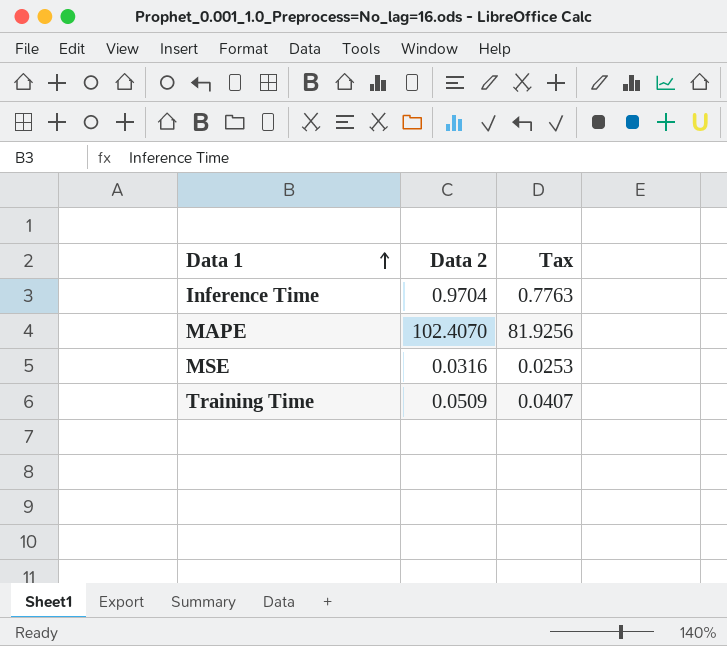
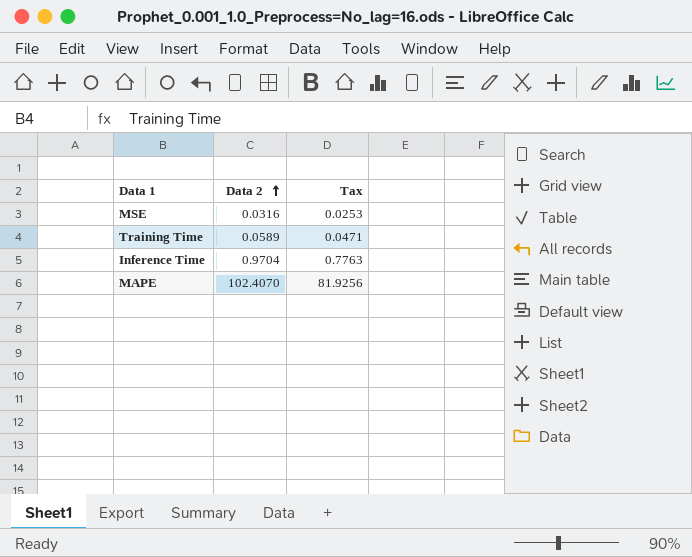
row order: Data 1 ascending -> Data 2 ascending
Training Time | Data 2: 0.0509 -> 0.0589
Training Time | Tax: 0.0407 -> 0.0471

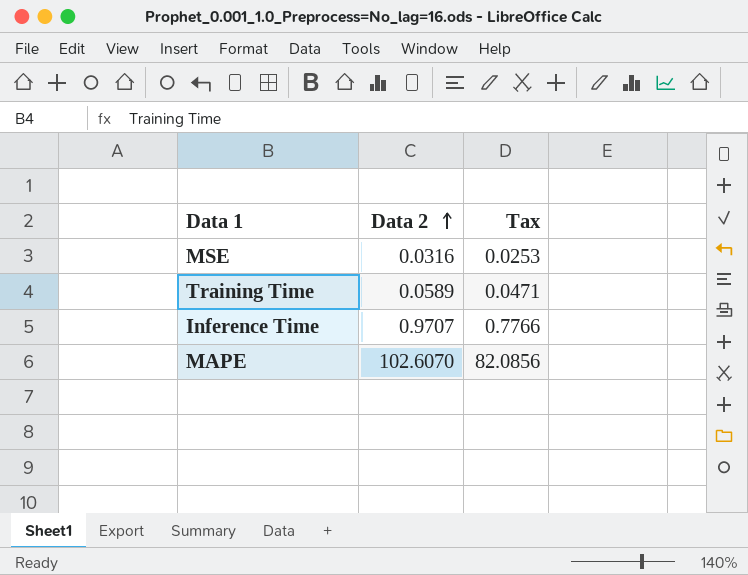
Inference Time | Data 2: 0.9704 -> 0.9707
Inference Time | Tax: 0.7763 -> 0.7766
MAPE | Data 2: 102.4070 -> 102.6070
MAPE | Tax: 81.9256 -> 82.0856

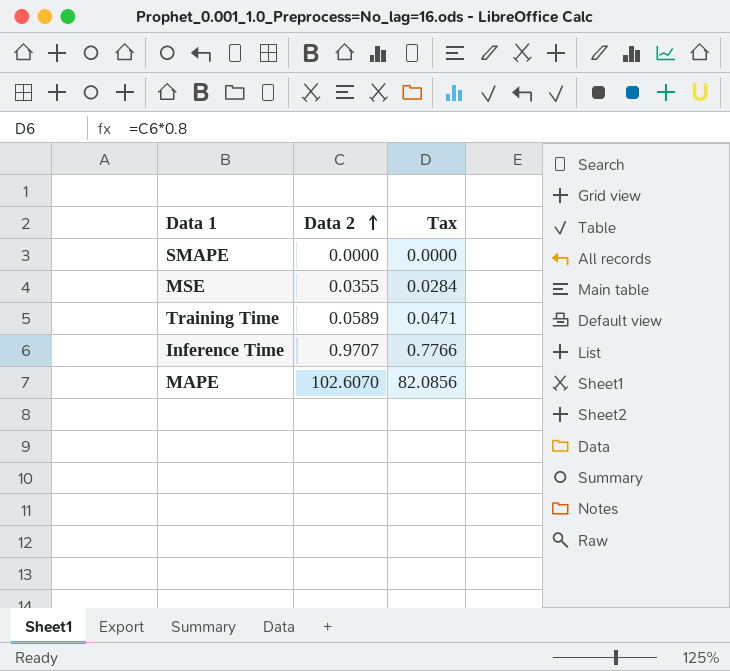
row SMAPE: none -> 0.0000 | 0.0000
MSE | Data 2: 0.0316 -> 0.0355
MSE | Tax: 0.0253 -> 0.0284

